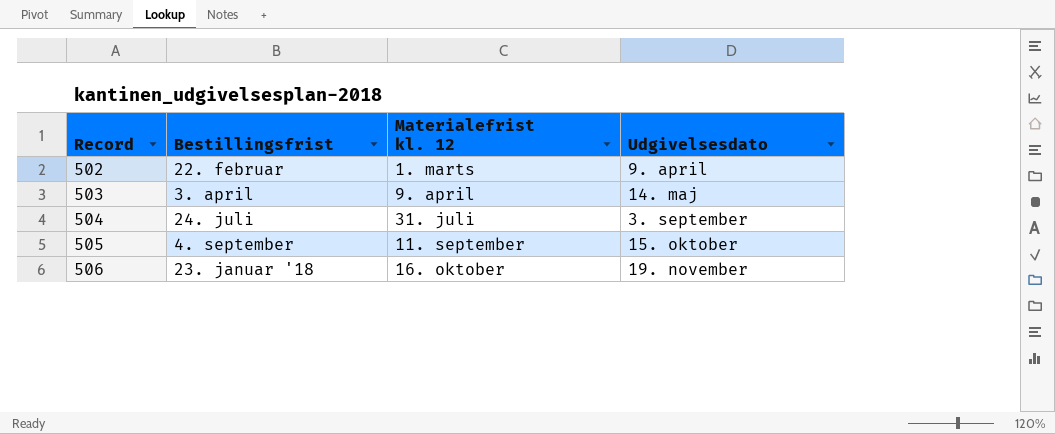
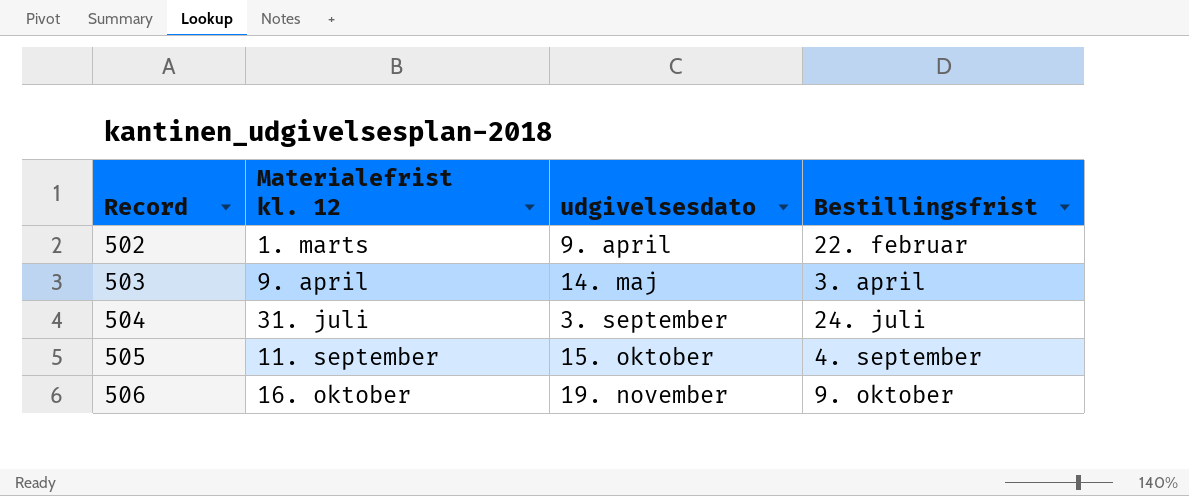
column name: Udgivelsesdato -> udgivelsesdato
column Bestillingsfrist | position: 2 -> 4
506 | Bestillingsfrist: 23. januar '18 -> 9. oktober

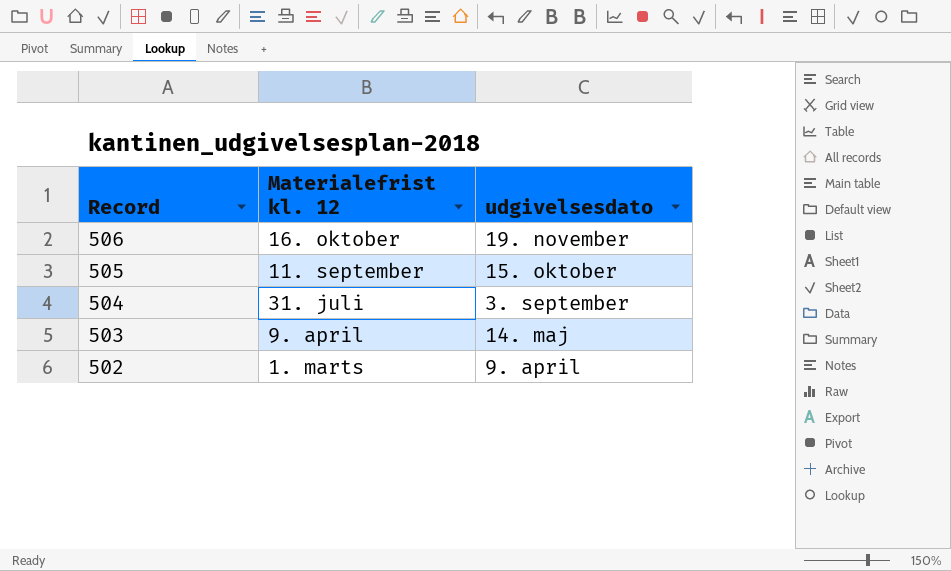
row order: Record ascending -> Record descending
column Bestillingsfrist | position: 4 -> none

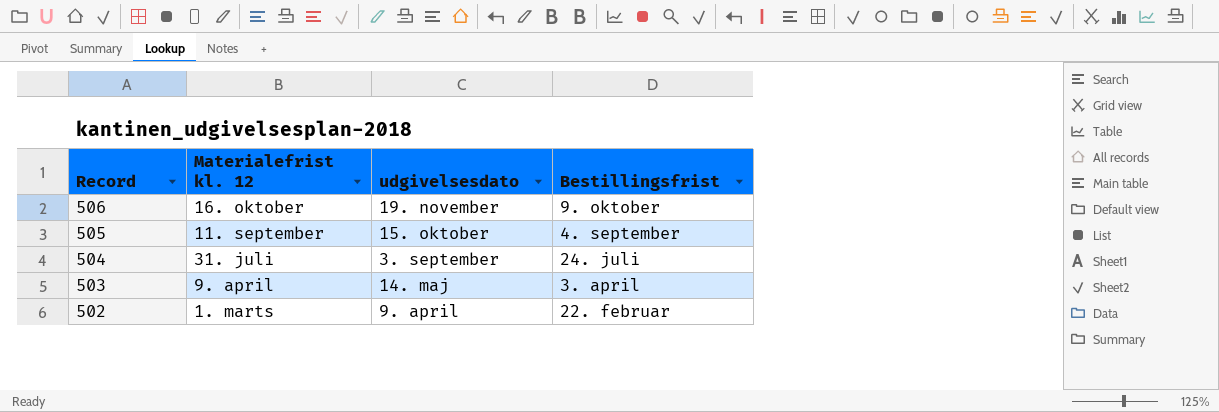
column Bestillingsfrist | position: none -> 4

